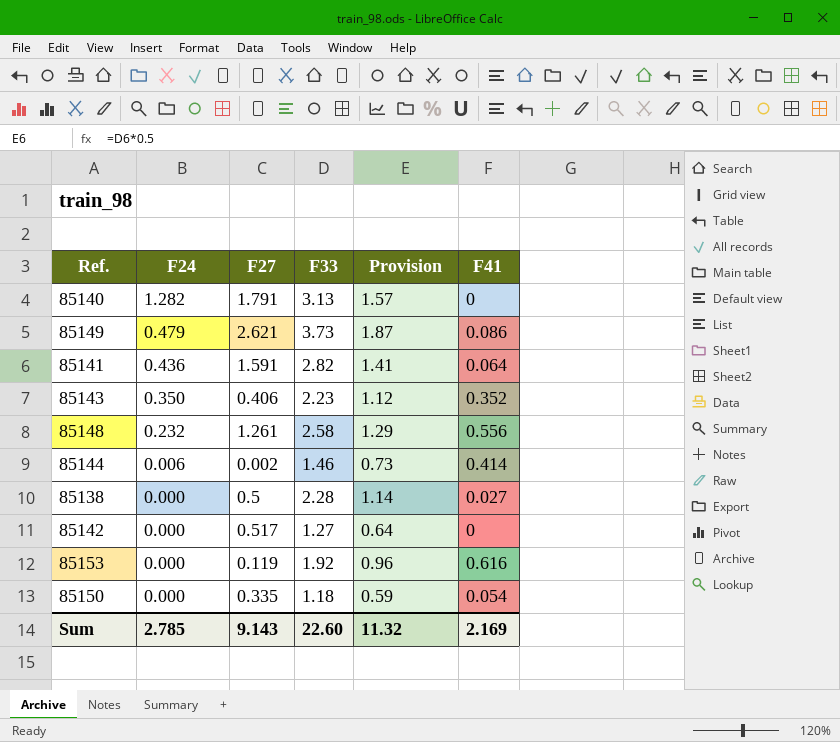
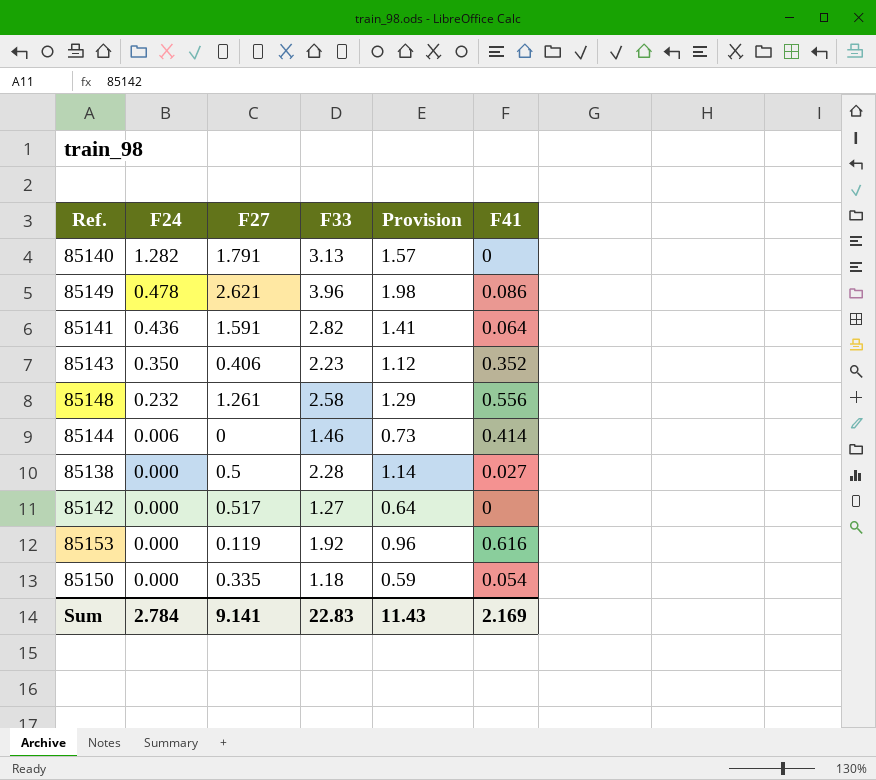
85149 | F24: 0.479 -> 0.478
85149 | F33: 3.73 -> 3.96
85149 | Provision: 1.87 -> 1.98
85144 | F27: 0.002 -> 0
Sum | F24: 2.785 -> 2.784
Sum | F27: 9.143 -> 9.141
Sum | F33: 22.60 -> 22.83
Sum | Provision: 11.32 -> 11.43

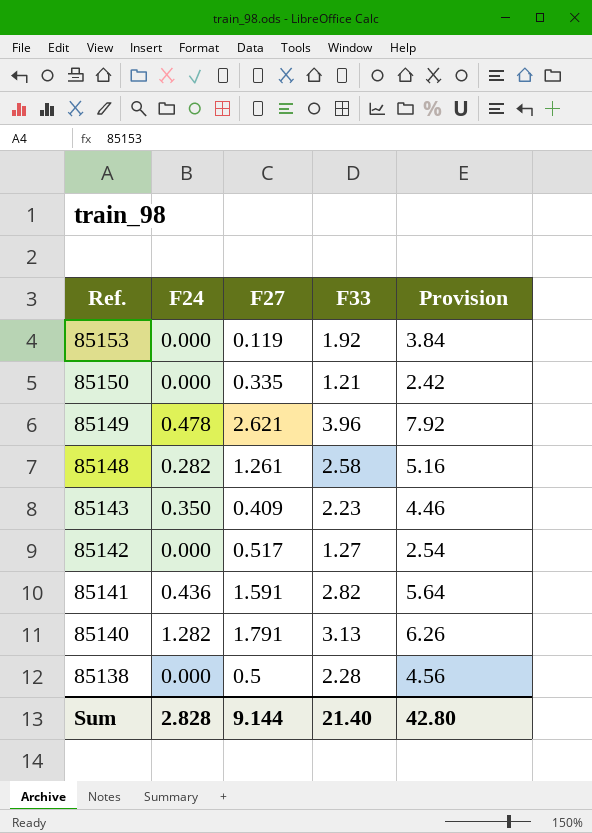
row order: F24 descending -> Ref. descending
column F41 | position: 6 -> none
column Provision | formula: [F33] * 0.5 -> [F33] * 2
row 85144: 0.006 | 0 | 1.46 | 0.73 | 0.414 -> none
85150 | F33: 1.18 -> 1.21
85148 | F24: 0.232 -> 0.282
85143 | F27: 0.406 -> 0.409
Sum | F24: 2.784 -> 2.828
Sum | F27: 9.141 -> 9.144
Sum | F33: 22.83 -> 21.40
Sum | Provision: 11.43 -> 42.80

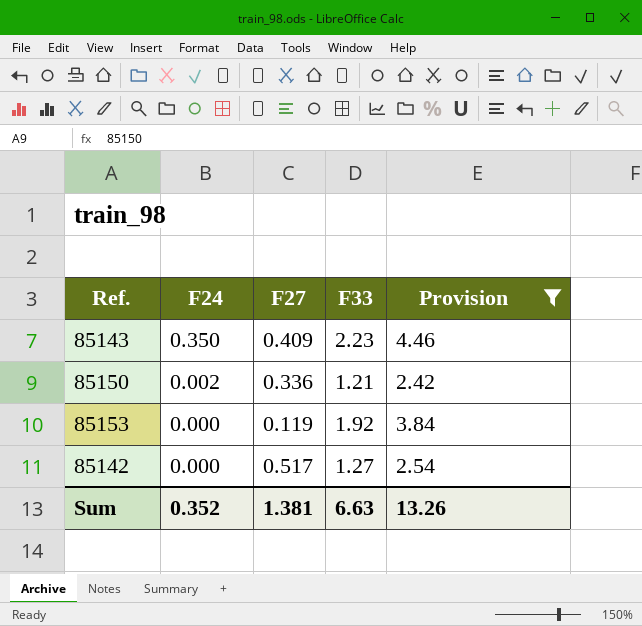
filter: none -> Provision <= 4.46
row order: Ref. descending -> F24 descending
85150 | F24: 0.000 -> 0.002
85150 | F27: 0.335 -> 0.336
Sum | F24: 2.828 -> 0.352
Sum | F27: 9.144 -> 1.381
Sum | F33: 21.40 -> 6.63
Sum | Provision: 42.80 -> 13.26

